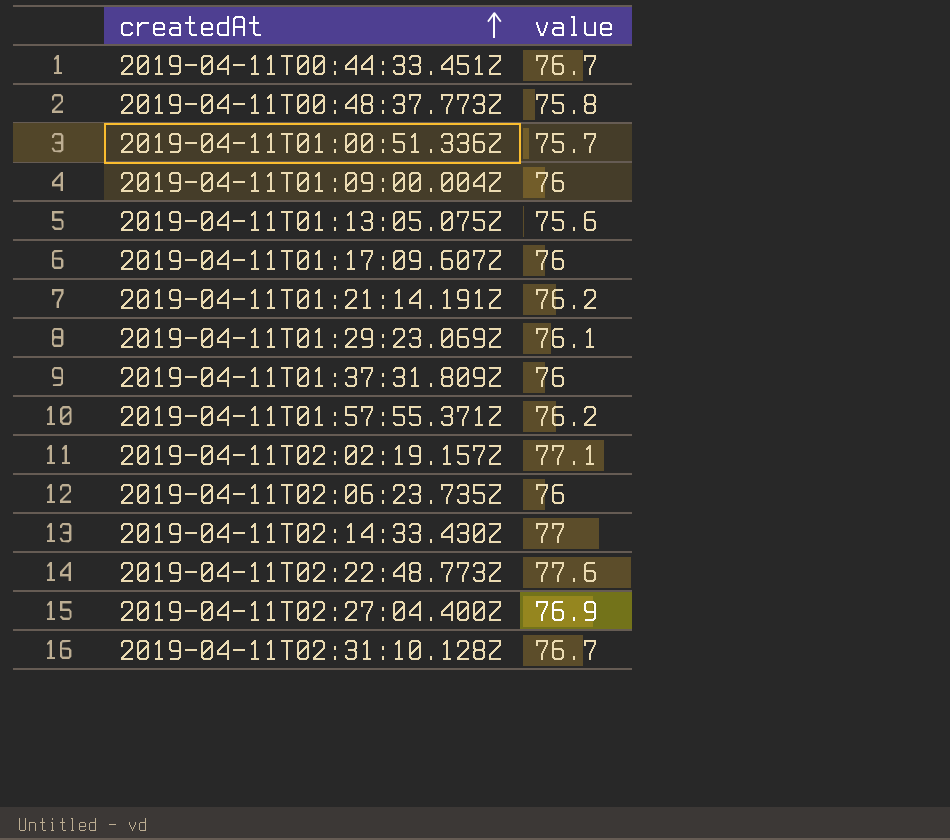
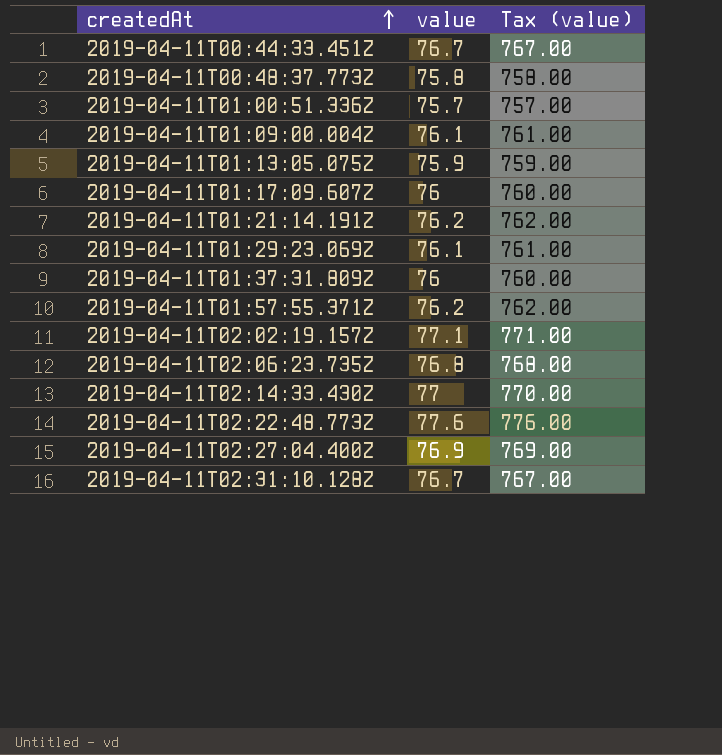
column Tax (value) | formula: none -> [value] * 10
2019-04-11T01:09:00.004Z | value: 76 -> 76.1
2019-04-11T01:13:05.075Z | value: 75.6 -> 75.9
2019-04-11T02:06:23.735Z | value: 76 -> 76.8

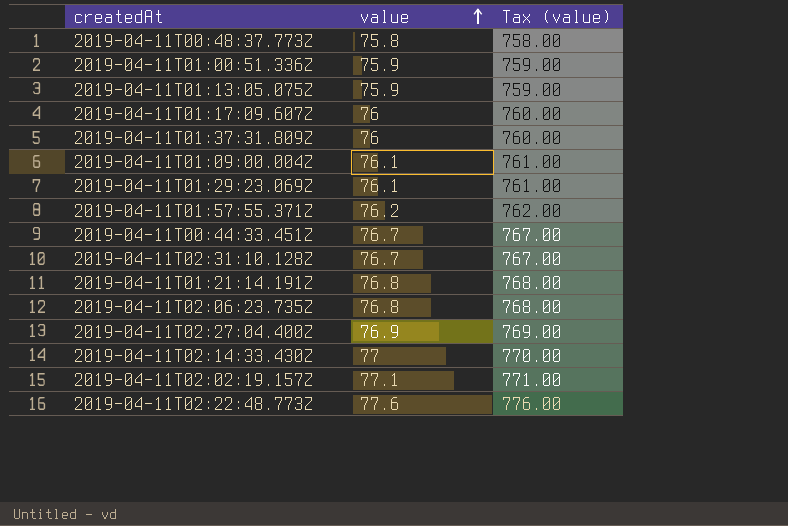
row order: createdAt ascending -> value ascending
2019-04-11T01:00:51.336Z | value: 75.7 -> 75.9
2019-04-11T01:00:51.336Z | Tax (value): 757.00 -> 759.00
2019-04-11T01:21:14.191Z | value: 76.2 -> 76.8
2019-04-11T01:21:14.191Z | Tax (value): 762.00 -> 768.00

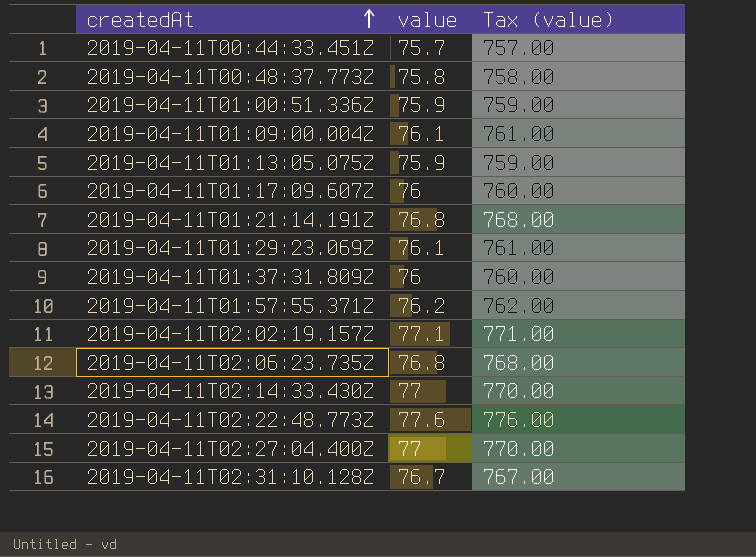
row order: value ascending -> createdAt ascending
2019-04-11T00:44:33.451Z | value: 76.7 -> 75.7
2019-04-11T00:44:33.451Z | Tax (value): 767.00 -> 757.00
2019-04-11T02:27:04.400Z | value: 76.9 -> 77
2019-04-11T02:27:04.400Z | Tax (value): 769.00 -> 770.00

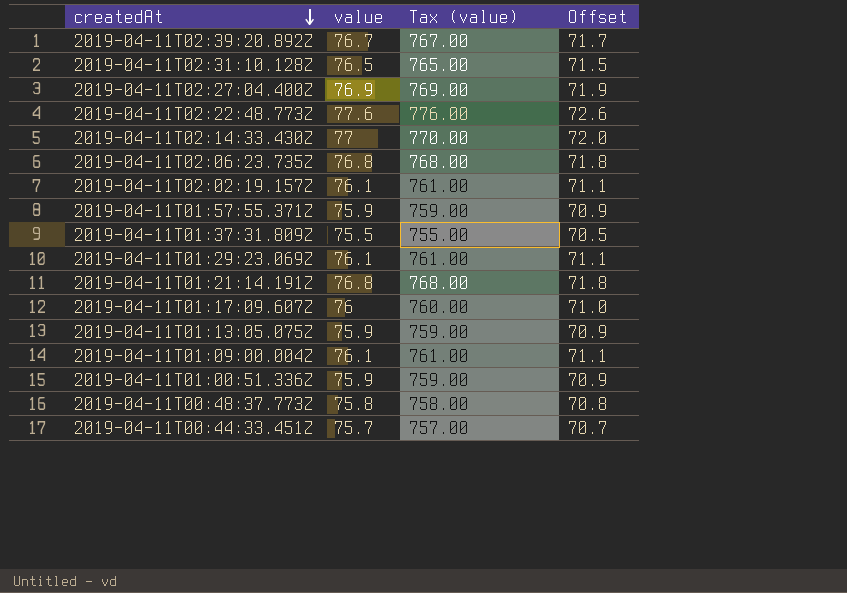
row order: createdAt ascending -> createdAt descending
column Offset | formula: none -> [value] - 5
row 2019-04-11T02:39:20.892Z: none -> 76.7 | 767.00 | 71.7
2019-04-11T02:31:10.128Z | value: 76.7 -> 76.5
2019-04-11T02:31:10.128Z | Tax (value): 767.00 -> 765.00
2019-04-11T02:27:04.400Z | value: 77 -> 76.9
2019-04-11T02:27:04.400Z | Tax (value): 770.00 -> 769.00
2019-04-11T02:02:19.157Z | value: 77.1 -> 76.1
2019-04-11T02:02:19.157Z | Tax (value): 771.00 -> 761.00
2019-04-11T01:57:55.371Z | value: 76.2 -> 75.9
2019-04-11T01:57:55.371Z | Tax (value): 762.00 -> 759.00
2019-04-11T01:37:31.809Z | value: 76 -> 75.5
2019-04-11T01:37:31.809Z | Tax (value): 760.00 -> 755.00

